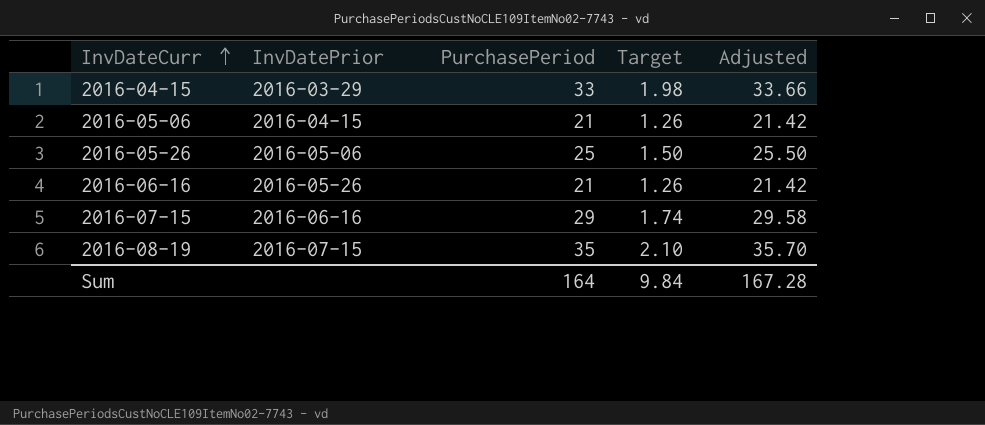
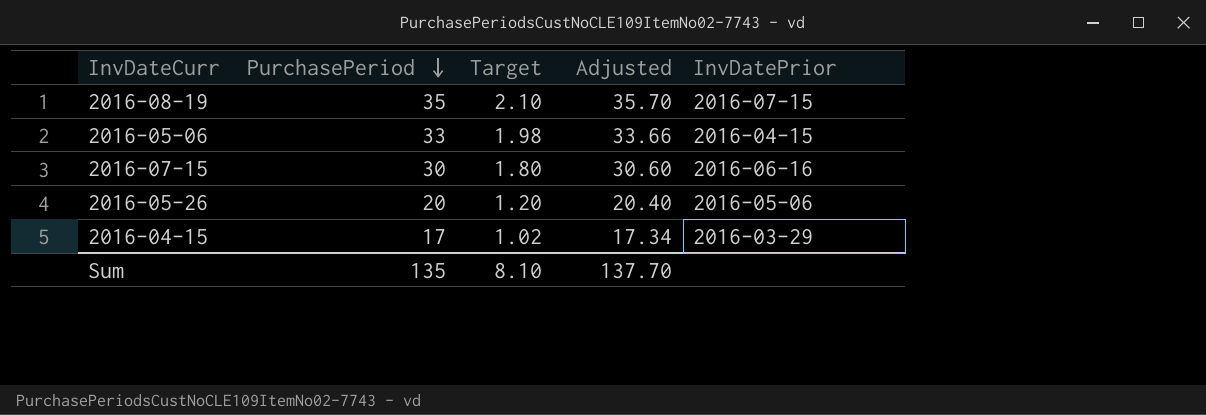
row order: InvDateCurr ascending -> PurchasePeriod descending
column InvDatePrior | position: 2 -> 5
row 2016-06-16: 2016-05-26 | 21 | 1.26 | 21.42 -> none
2016-05-06 | PurchasePeriod: 21 -> 33
2016-05-06 | Target: 1.26 -> 1.98
2016-05-06 | Adjusted: 21.42 -> 33.66
2016-07-15 | PurchasePeriod: 29 -> 30
2016-07-15 | Target: 1.74 -> 1.80
2016-07-15 | Adjusted: 29.58 -> 30.60
2016-05-26 | PurchasePeriod: 25 -> 20
2016-05-26 | Target: 1.50 -> 1.20
2016-05-26 | Adjusted: 25.50 -> 20.40
2016-04-15 | PurchasePeriod: 33 -> 17
2016-04-15 | Target: 1.98 -> 1.02
2016-04-15 | Adjusted: 33.66 -> 17.34
Sum | PurchasePeriod: 164 -> 135
Sum | Target: 9.84 -> 8.10
Sum | Adjusted: 167.28 -> 137.70

